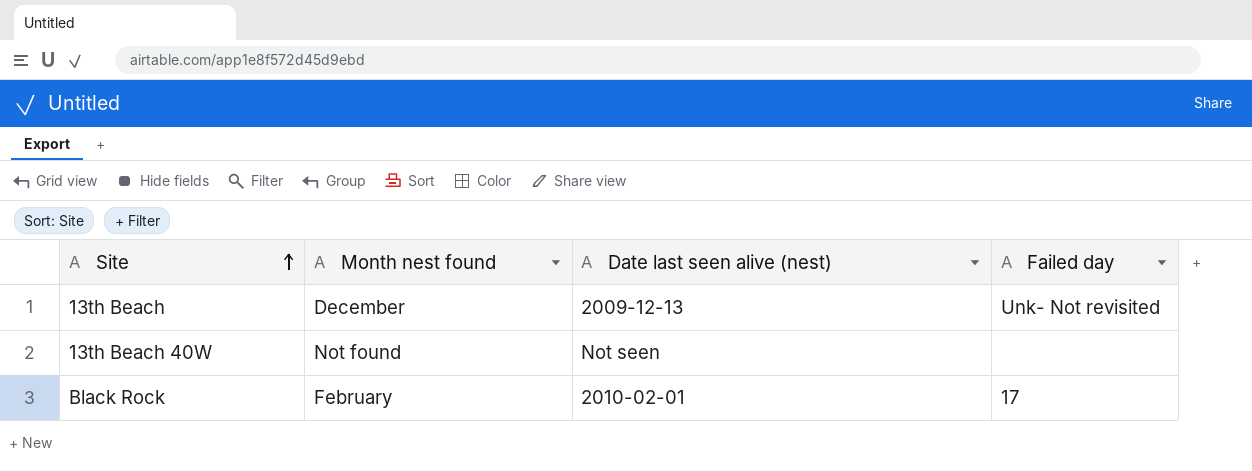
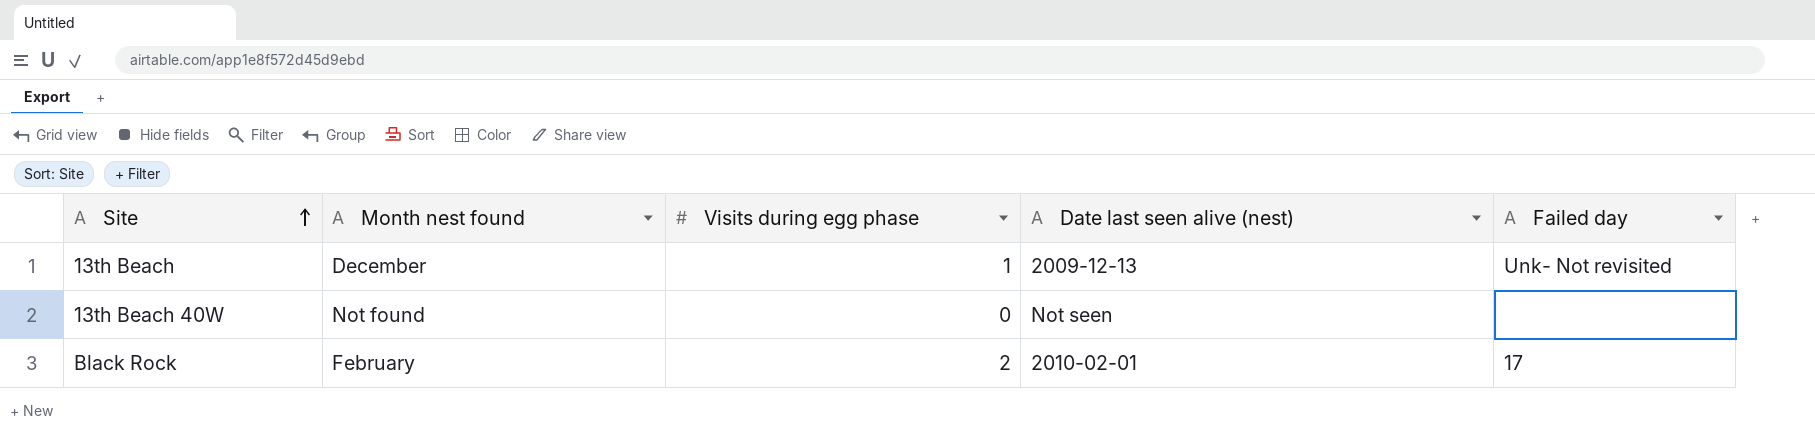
column Visits during egg phase | position: none -> 3

